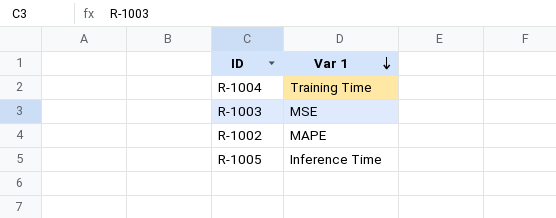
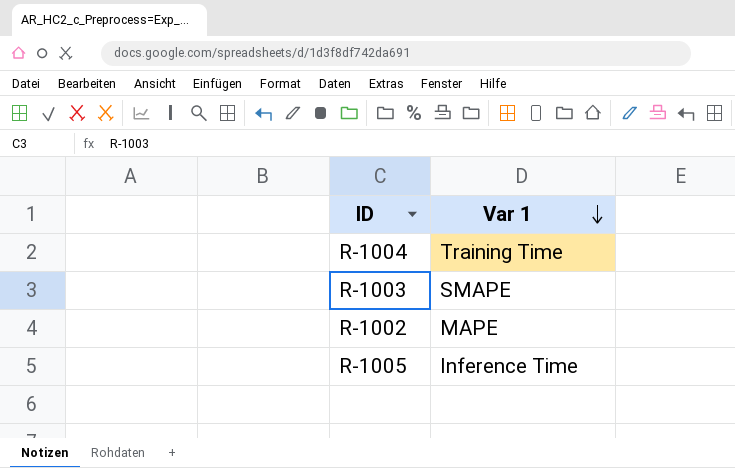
R-1003 | Var 1: MSE -> SMAPE

